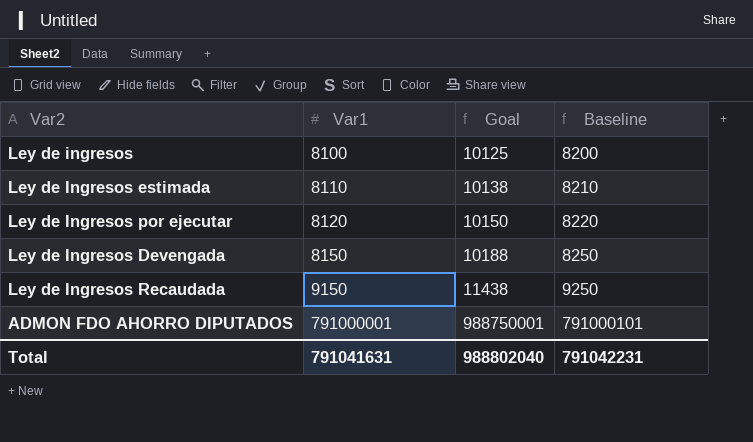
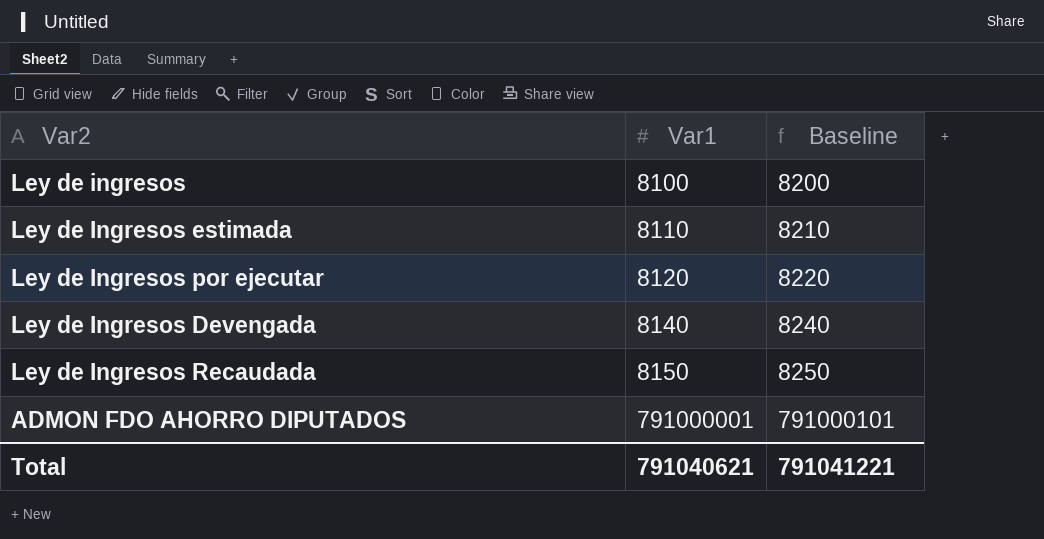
column Goal | formula: [Var1] * 1.25 -> none
Ley de Ingresos Devengada | Var1: 8150 -> 8140
Ley de Ingresos Devengada | Baseline: 8250 -> 8240
Ley de Ingresos Recaudada | Var1: 9150 -> 8150
Ley de Ingresos Recaudada | Baseline: 9250 -> 8250
Total | Var1: 791041631 -> 791040621
Total | Baseline: 791042231 -> 791041221

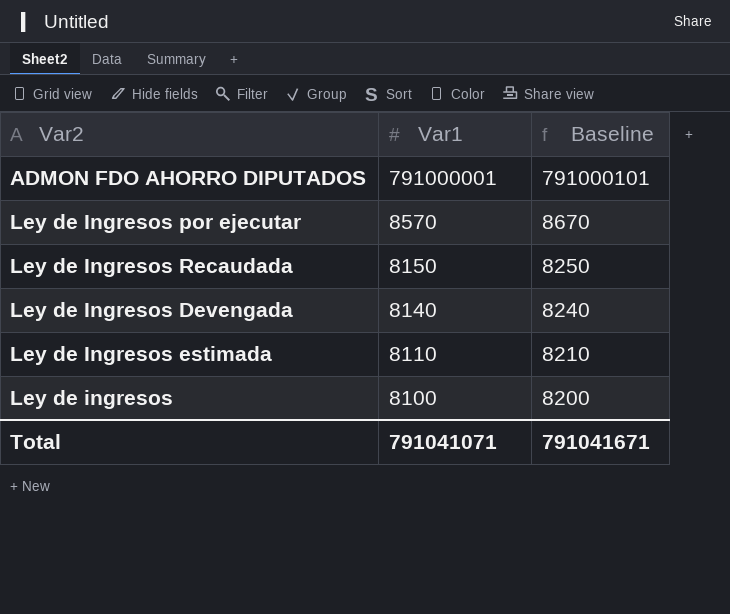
row order: Var1 ascending -> Var1 descending
Ley de Ingresos por ejecutar | Var1: 8120 -> 8570
Ley de Ingresos por ejecutar | Baseline: 8220 -> 8670
Total | Var1: 791040621 -> 791041071
Total | Baseline: 791041221 -> 791041671

